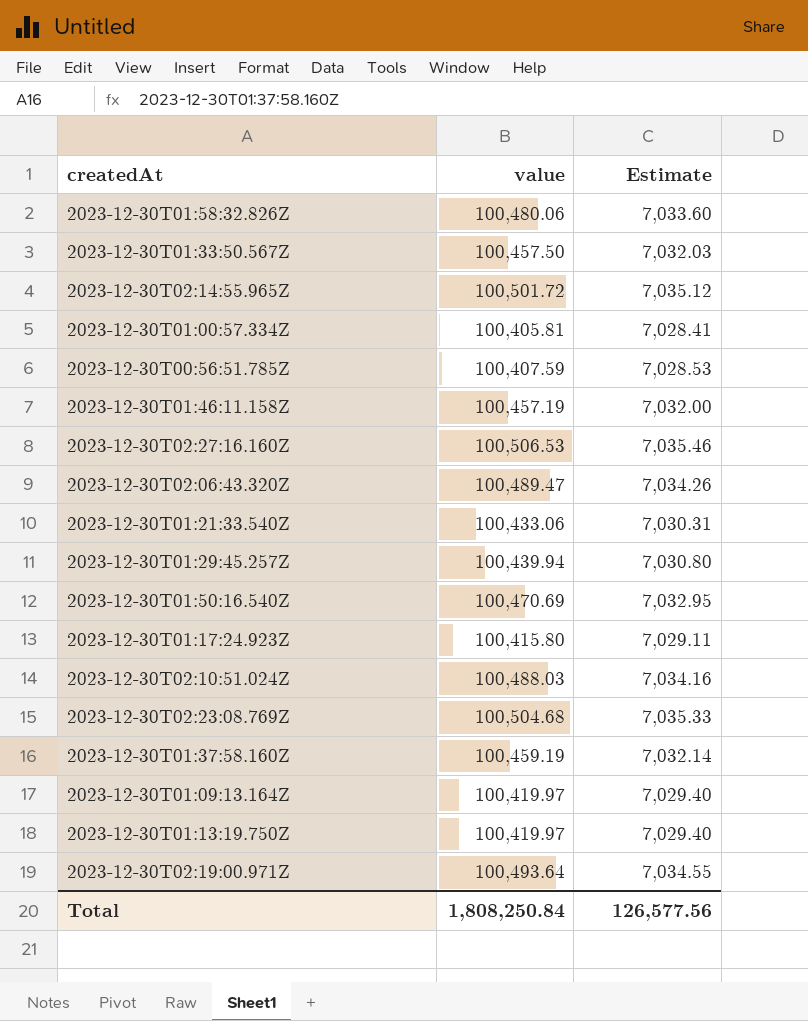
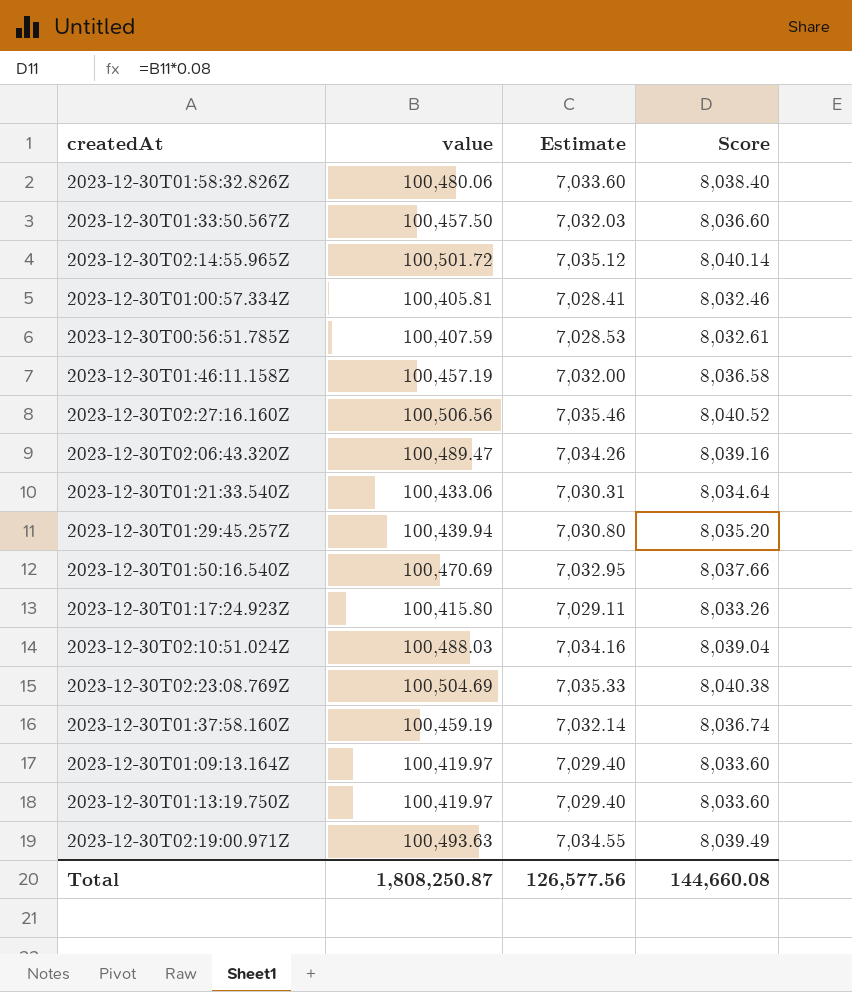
column Score | formula: none -> [value] * 0.08
2023-12-30T02:27:16.160Z | value: 100,506.53 -> 100,506.56
2023-12-30T02:23:08.769Z | value: 100,504.68 -> 100,504.69
2023-12-30T02:19:00.971Z | value: 100,493.64 -> 100,493.63
Total | value: 1,808,250.84 -> 1,808,250.87

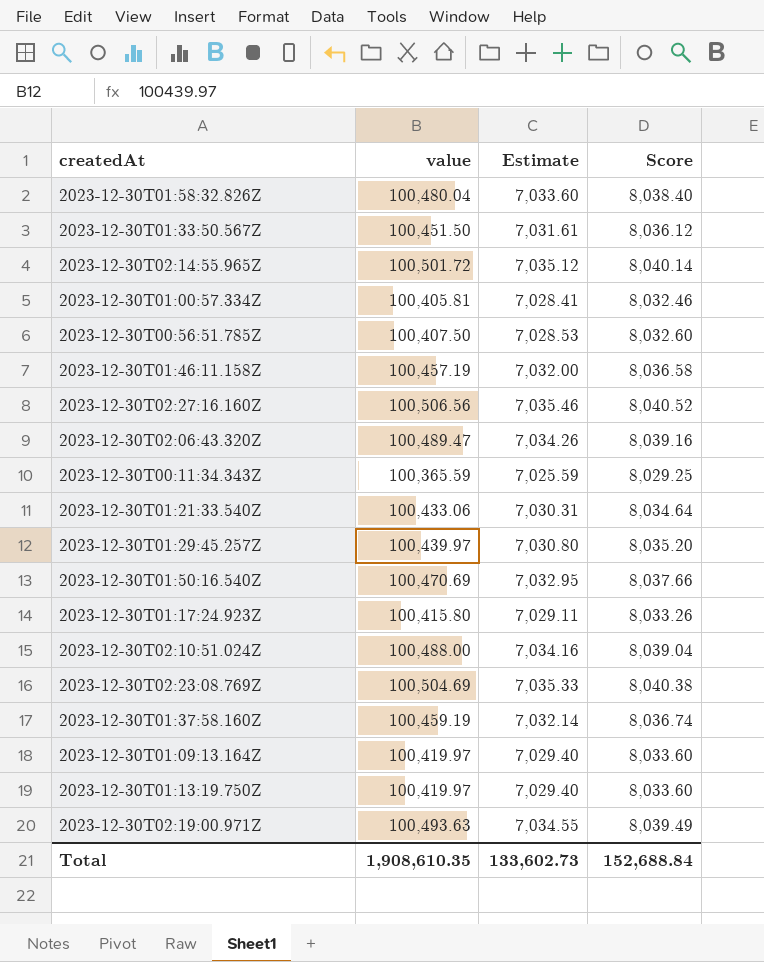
2023-12-30T01:58:32.826Z | value: 100,480.06 -> 100,480.04
2023-12-30T01:33:50.567Z | value: 100,457.50 -> 100,451.50
2023-12-30T01:33:50.567Z | Estimate: 7,032.03 -> 7,031.61
2023-12-30T01:33:50.567Z | Score: 8,036.60 -> 8,036.12
2023-12-30T00:56:51.785Z | value: 100,407.59 -> 100,407.50
2023-12-30T00:56:51.785Z | Score: 8,032.61 -> 8,032.60
row 2023-12-30T00:11:34.343Z: none -> 100,365.59 | 7,025.59 | 8,029.25
2023-12-30T01:29:45.257Z | value: 100,439.94 -> 100,439.97
2023-12-30T02:10:51.024Z | value: 100,488.03 -> 100,488.00
Total | value: 1,808,250.87 -> 1,908,610.35
Total | Estimate: 126,577.56 -> 133,602.73
Total | Score: 144,660.08 -> 152,688.84

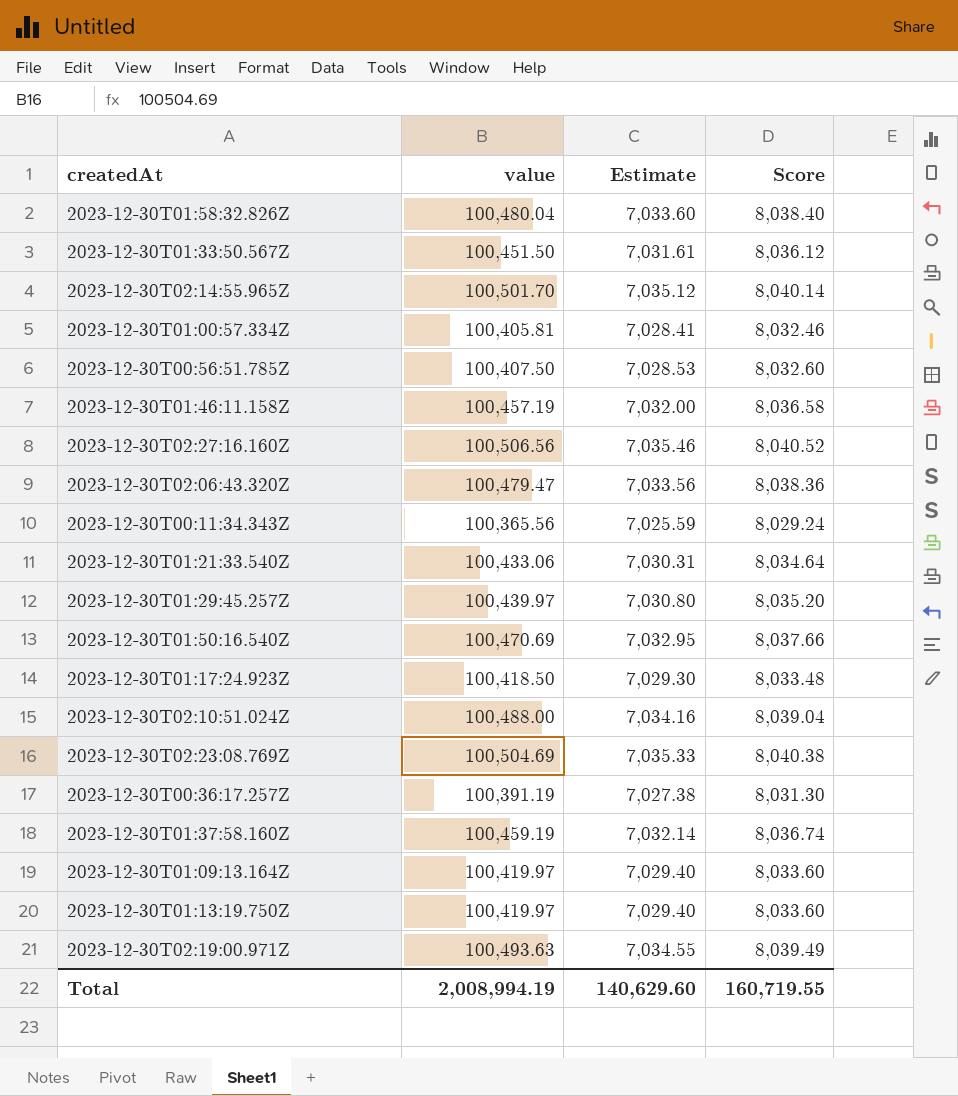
2023-12-30T02:14:55.965Z | value: 100,501.72 -> 100,501.70
2023-12-30T02:06:43.320Z | value: 100,489.47 -> 100,479.47
2023-12-30T02:06:43.320Z | Estimate: 7,034.26 -> 7,033.56
2023-12-30T02:06:43.320Z | Score: 8,039.16 -> 8,038.36
2023-12-30T00:11:34.343Z | value: 100,365.59 -> 100,365.56
2023-12-30T00:11:34.343Z | Score: 8,029.25 -> 8,029.24
2023-12-30T01:17:24.923Z | value: 100,415.80 -> 100,418.50
2023-12-30T01:17:24.923Z | Estimate: 7,029.11 -> 7,029.30
2023-12-30T01:17:24.923Z | Score: 8,033.26 -> 8,033.48
row 2023-12-30T00:36:17.257Z: none -> 100,391.19 | 7,027.38 | 8,031.30
Total | value: 1,908,610.35 -> 2,008,994.19
Total | Estimate: 133,602.73 -> 140,629.60
Total | Score: 152,688.84 -> 160,719.55

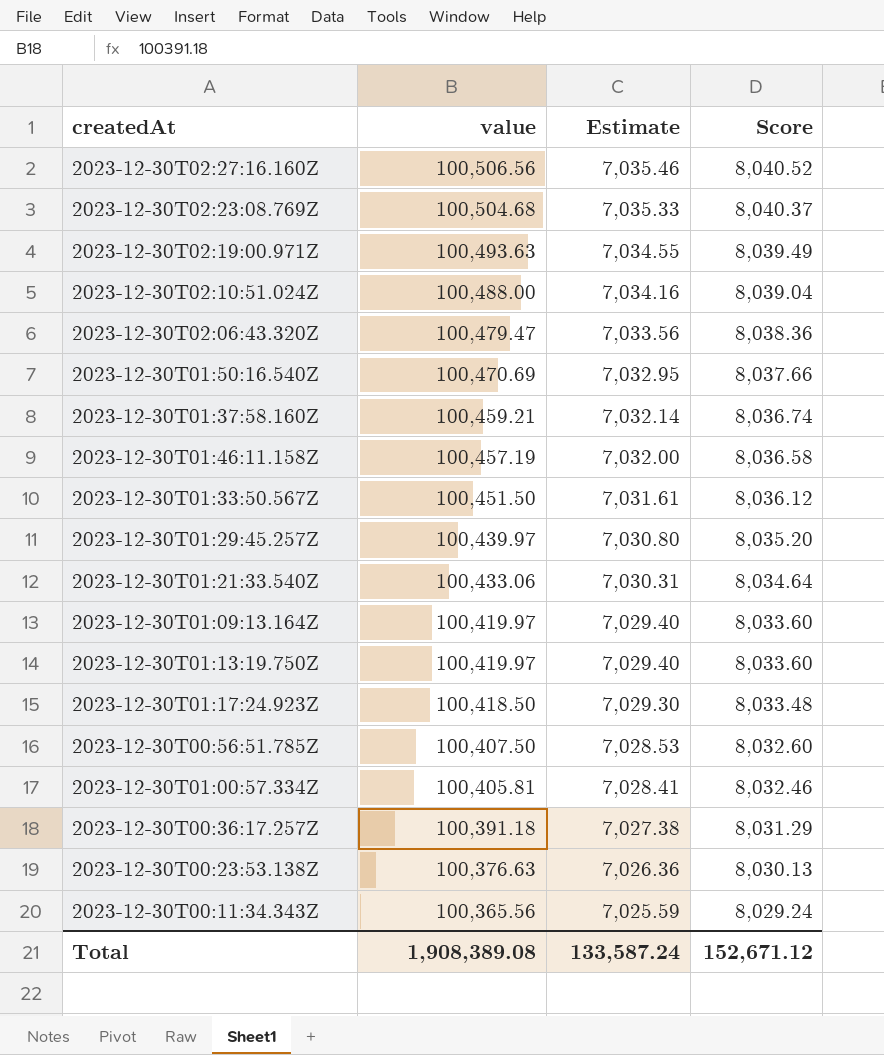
row order: none -> value descending
row 2023-12-30T01:58:32.826Z: 100,480.04 | 7,033.60 | 8,038.40 -> none
row 2023-12-30T02:14:55.965Z: 100,501.70 | 7,035.12 | 8,040.14 -> none
2023-12-30T02:23:08.769Z | value: 100,504.69 -> 100,504.68
2023-12-30T02:23:08.769Z | Score: 8,040.38 -> 8,040.37
2023-12-30T01:37:58.160Z | value: 100,459.19 -> 100,459.21
2023-12-30T00:36:17.257Z | value: 100,391.19 -> 100,391.18
2023-12-30T00:36:17.257Z | Score: 8,031.30 -> 8,031.29
row 2023-12-30T00:23:53.138Z: none -> 100,376.63 | 7,026.36 | 8,030.13
Total | value: 2,008,994.19 -> 1,908,389.08
Total | Estimate: 140,629.60 -> 133,587.24
Total | Score: 160,719.55 -> 152,671.12

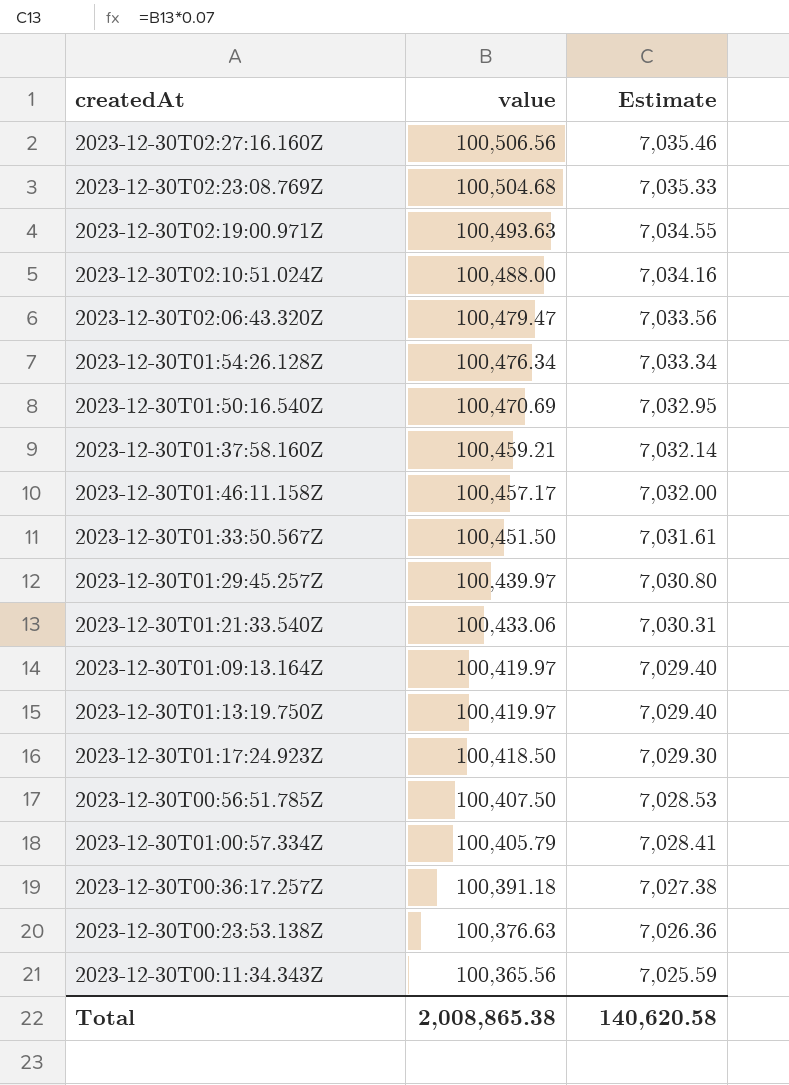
column Score | formula: [value] * 0.08 -> none
row 2023-12-30T01:54:26.128Z: none -> 100,476.34 | 7,033.34
2023-12-30T01:46:11.158Z | value: 100,457.19 -> 100,457.17
2023-12-30T01:00:57.334Z | value: 100,405.81 -> 100,405.79
Total | value: 1,908,389.08 -> 2,008,865.38
Total | Estimate: 133,587.24 -> 140,620.58

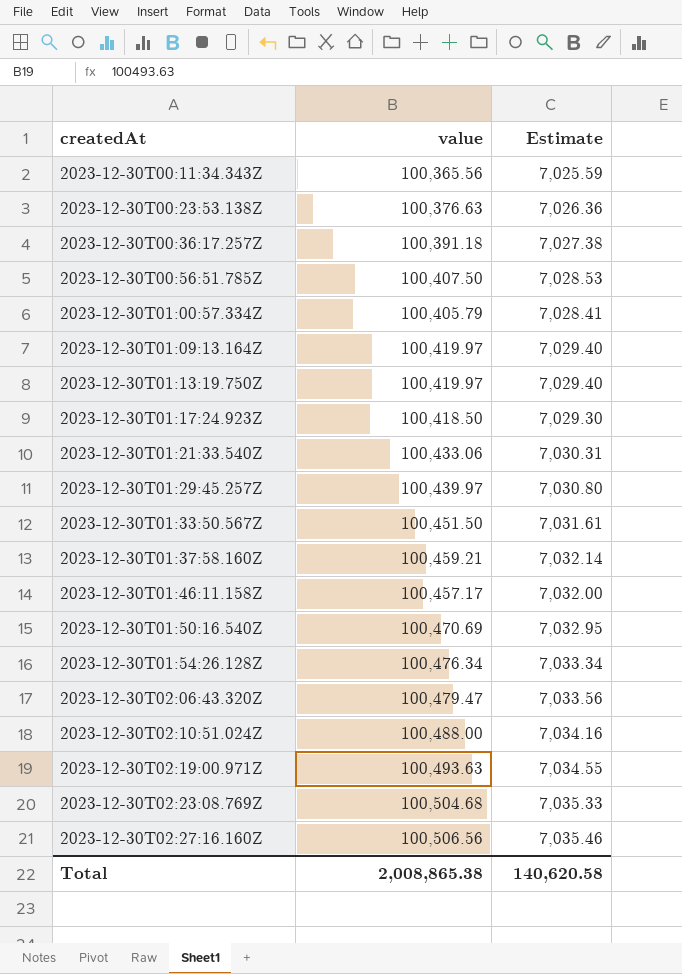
row order: value descending -> createdAt ascending

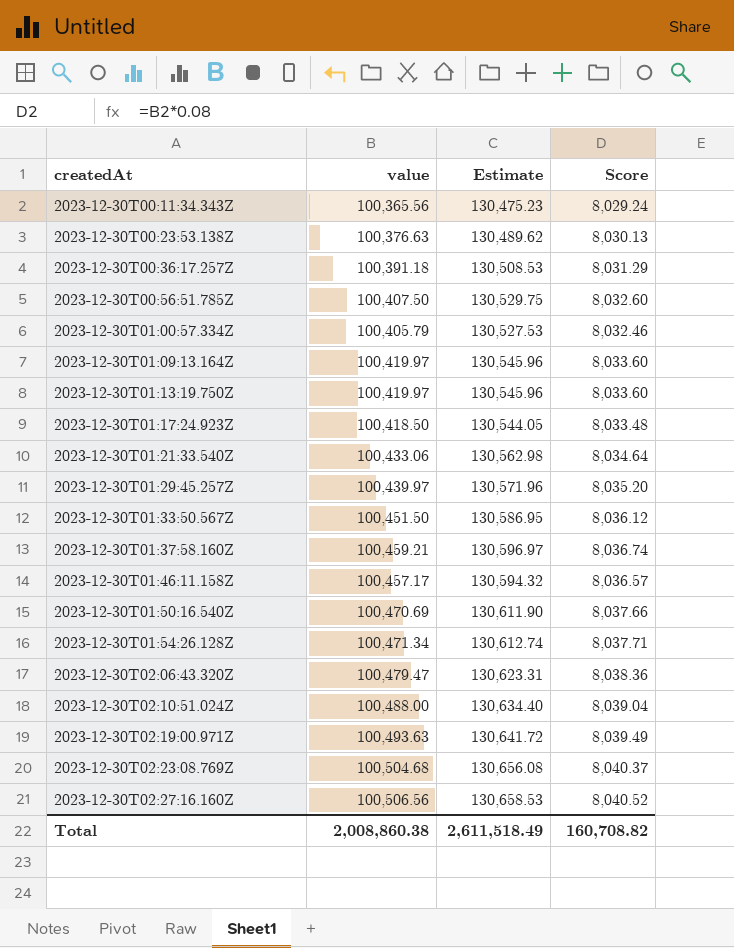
column Estimate | formula: [value] * 0.07 -> [value] * 1.3
column Score | formula: none -> [value] * 0.08
2023-12-30T01:54:26.128Z | value: 100,476.34 -> 100,471.34
Total | value: 2,008,865.38 -> 2,008,860.38
Total | Estimate: 140,620.58 -> 2,611,518.49

